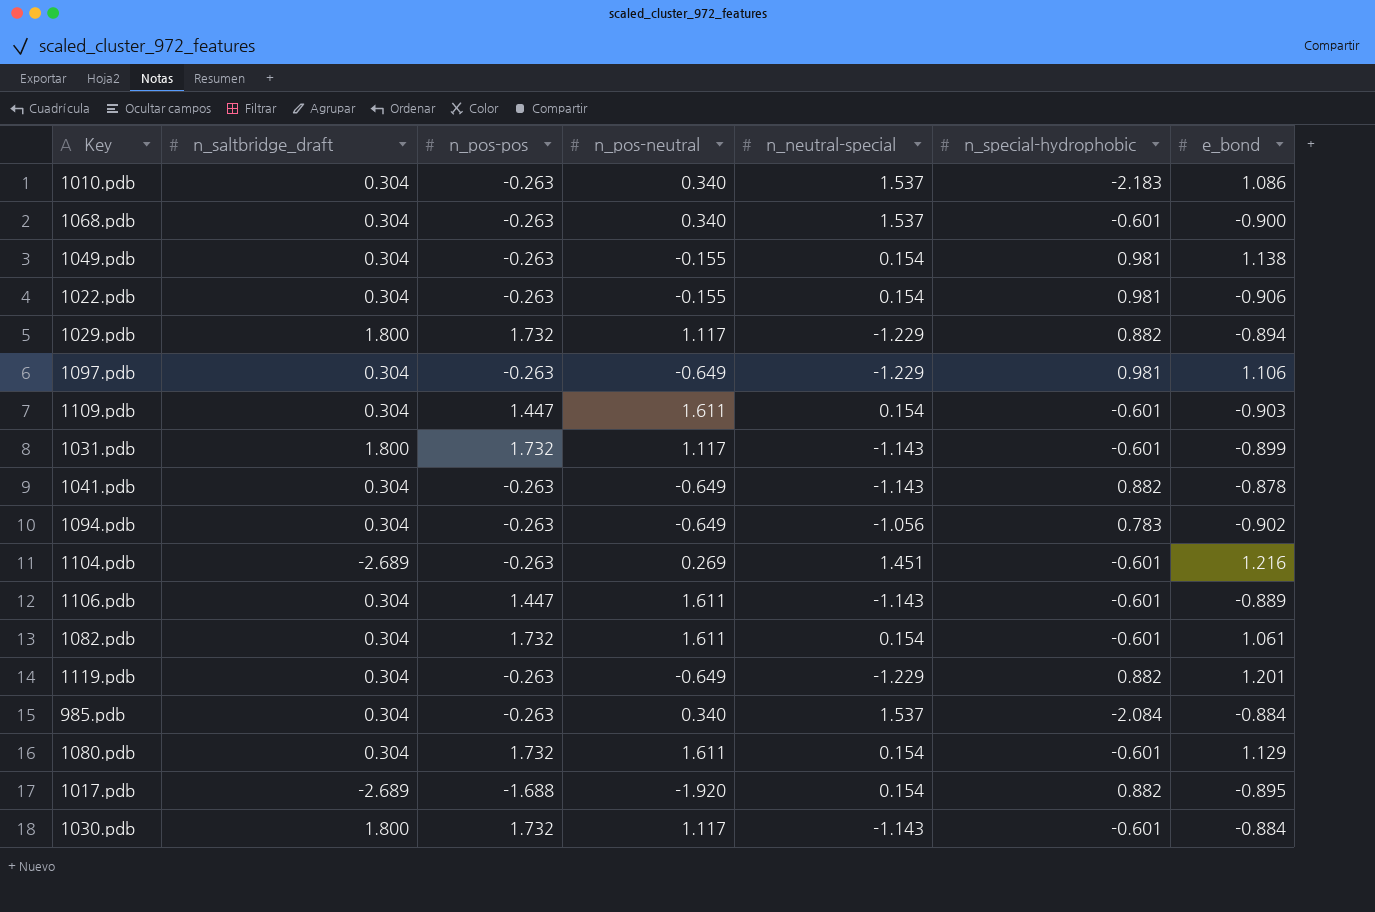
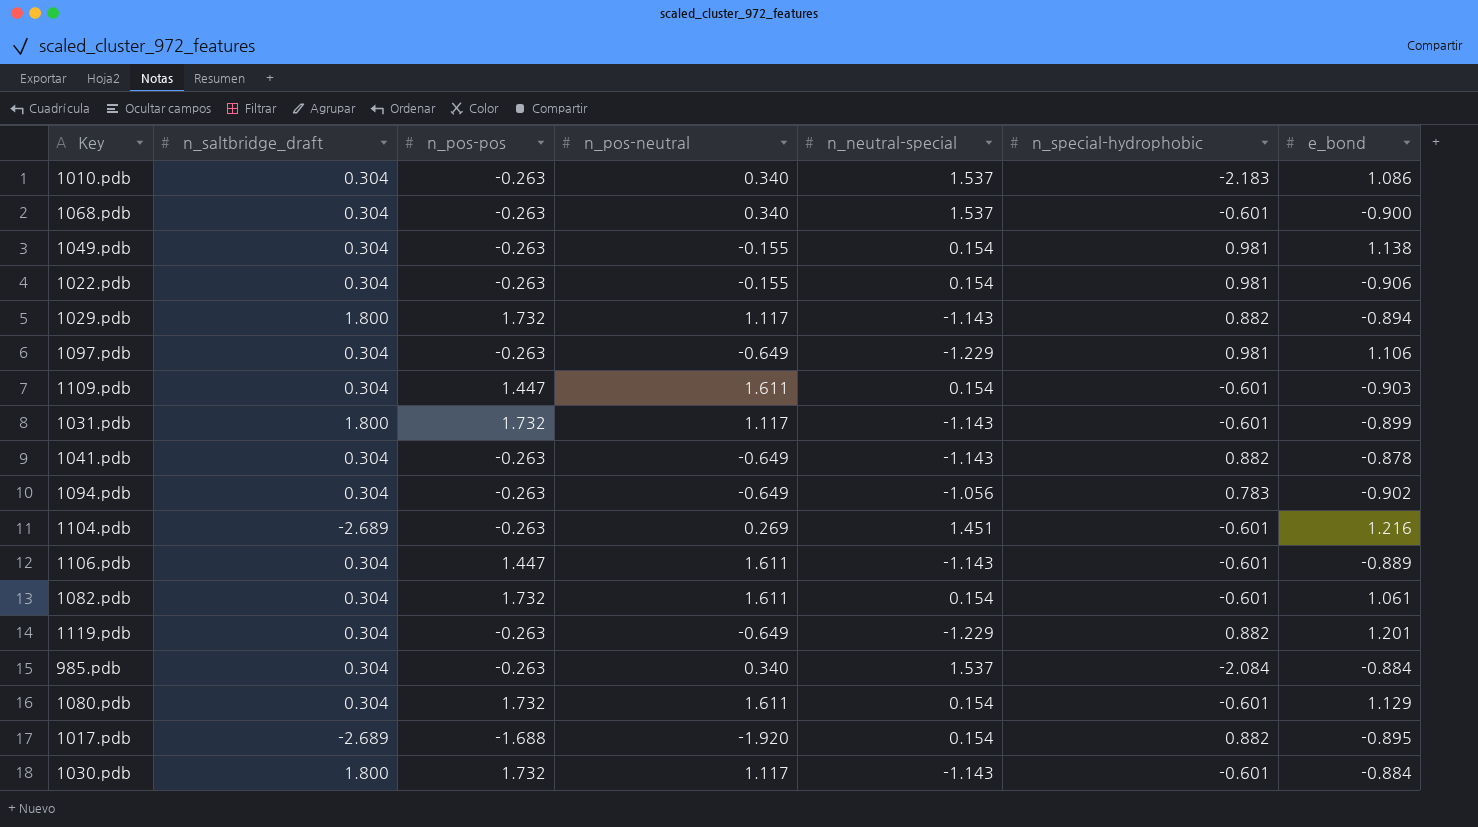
1029.pdb | n_neutral-special: -1.229 -> -1.143

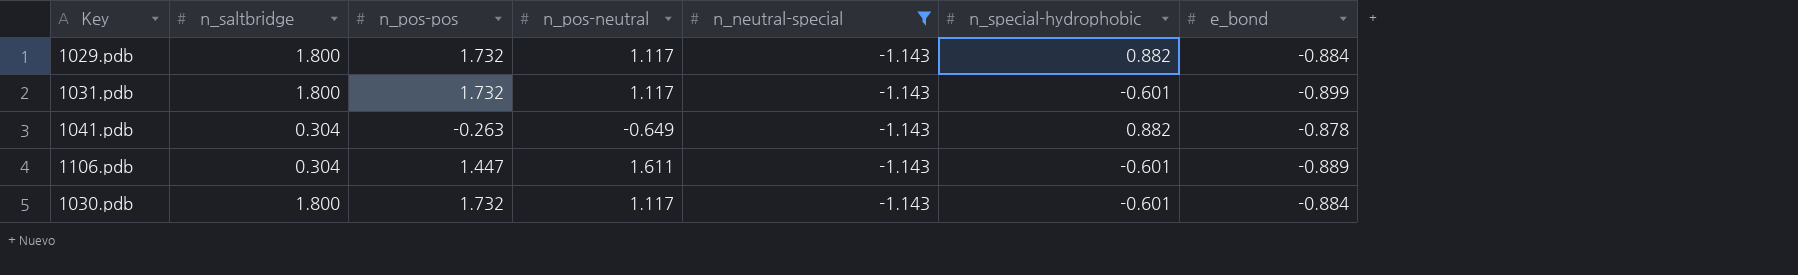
filter: none -> n_neutral-special = -1.143
column name: n_saltbridge_draft -> n_saltbridge
1029.pdb | e_bond: -0.894 -> -0.884

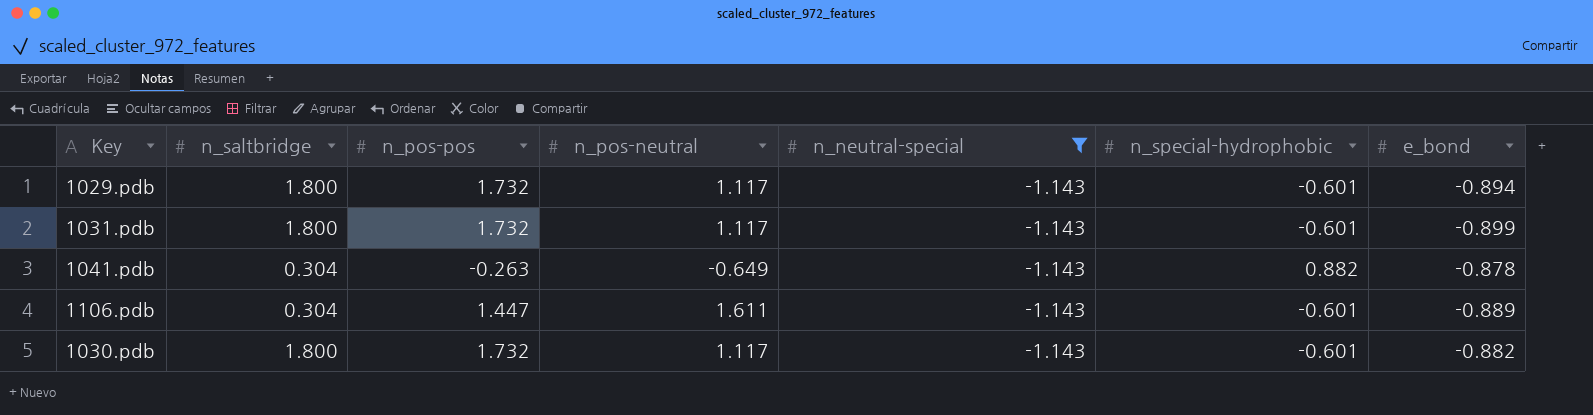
1029.pdb | n_special-hydrophobic: 0.882 -> -0.601
1029.pdb | e_bond: -0.884 -> -0.894
1030.pdb | e_bond: -0.884 -> -0.882

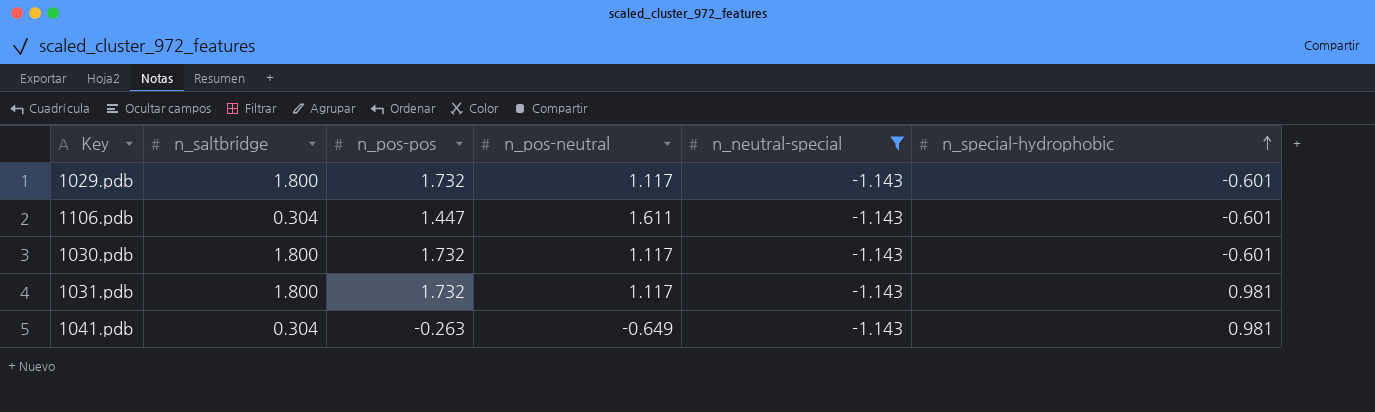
row order: none -> n_special-hydrophobic ascending
column e_bond | position: 7 -> none
1031.pdb | n_special-hydrophobic: -0.601 -> 0.981
1041.pdb | n_special-hydrophobic: 0.882 -> 0.981

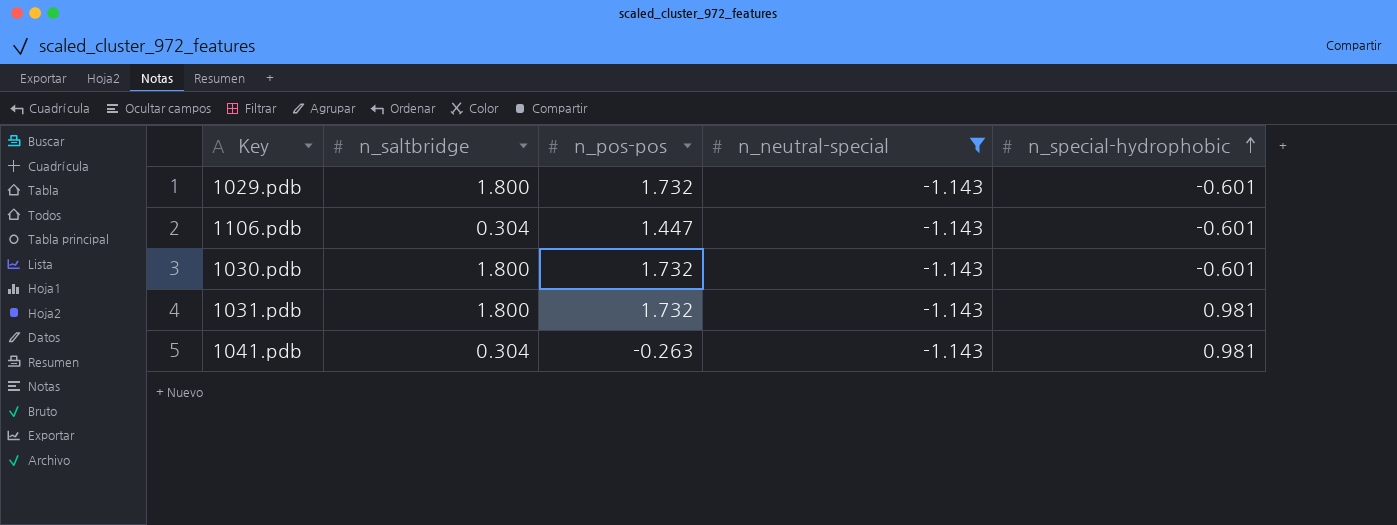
column n_pos-neutral | position: 4 -> none

